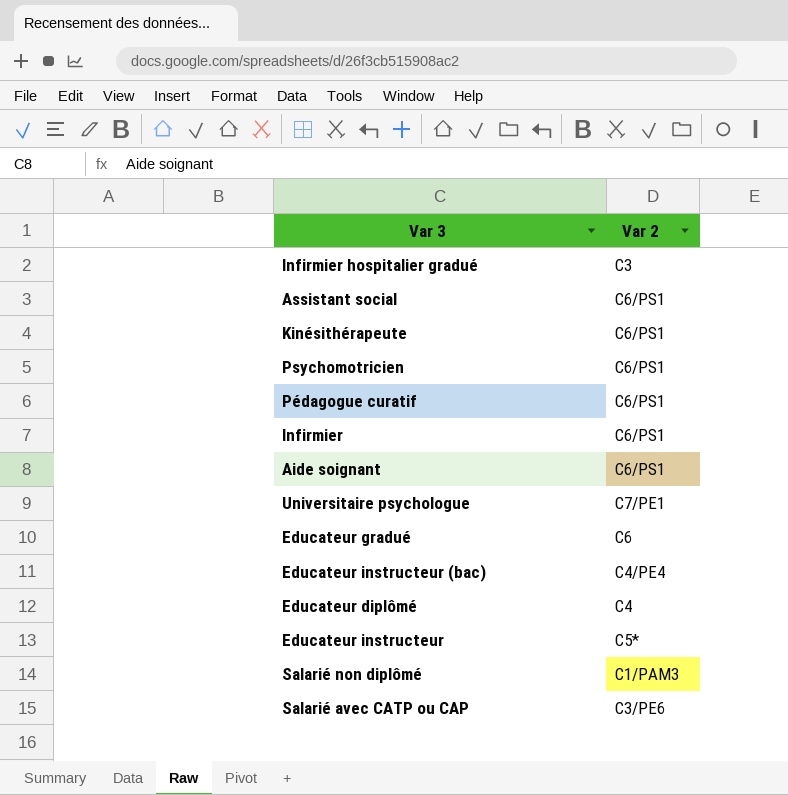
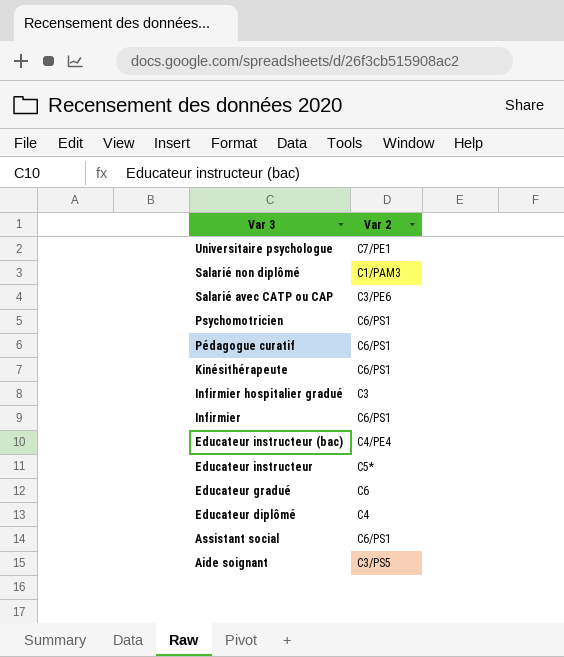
row order: none -> Var 3 descending
Aide soignant | Var 2: C6/PS1 -> C3/PS5

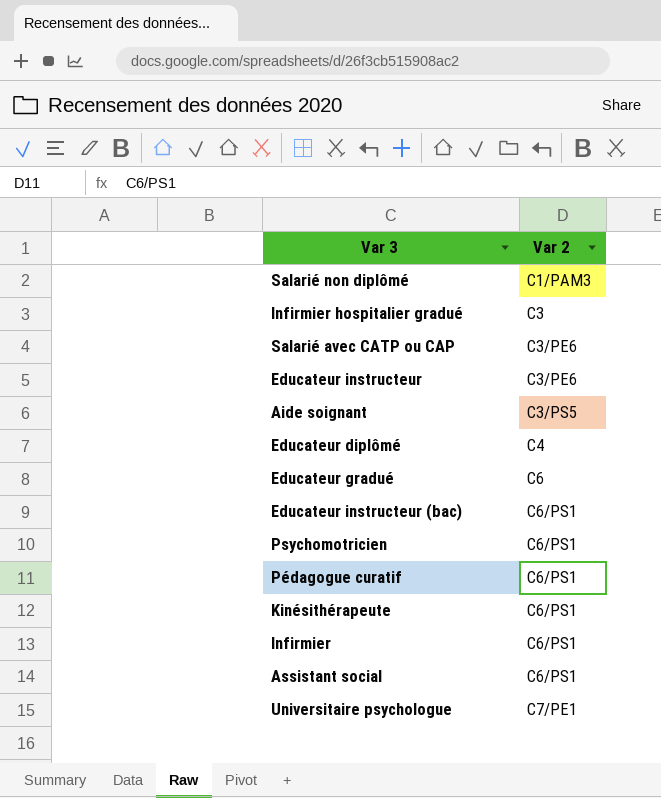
row order: Var 3 descending -> Var 2 ascending
Educateur instructeur | Var 2: C5* -> C3/PE6
Educateur instructeur (bac) | Var 2: C4/PE4 -> C6/PS1

